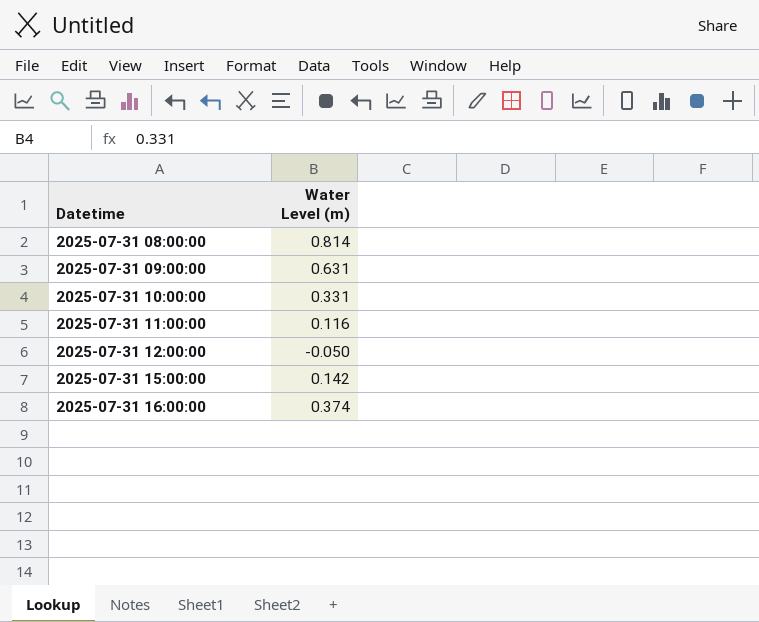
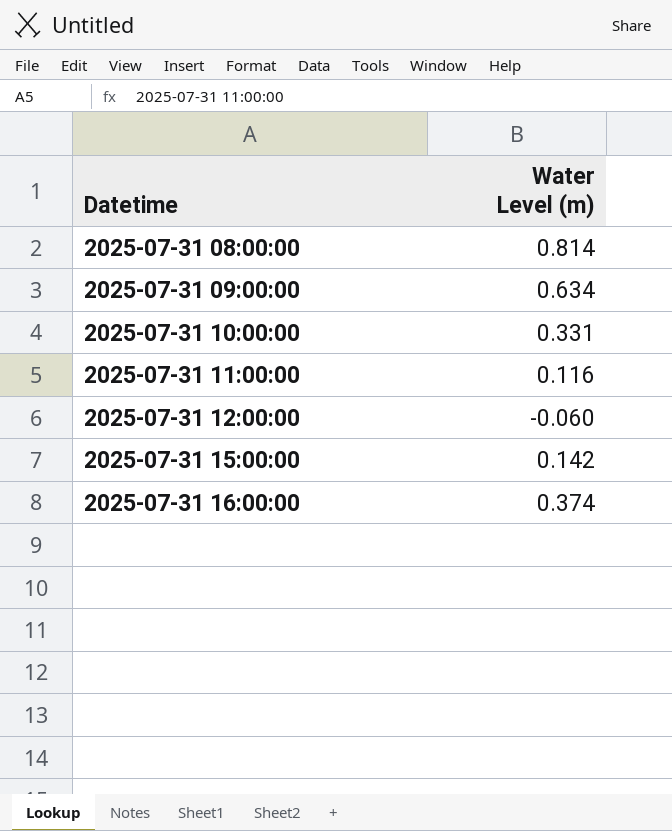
2025-07-31 09:00:00 | Water Level (m): 0.631 -> 0.634
2025-07-31 12:00:00 | Water Level (m): -0.050 -> -0.060

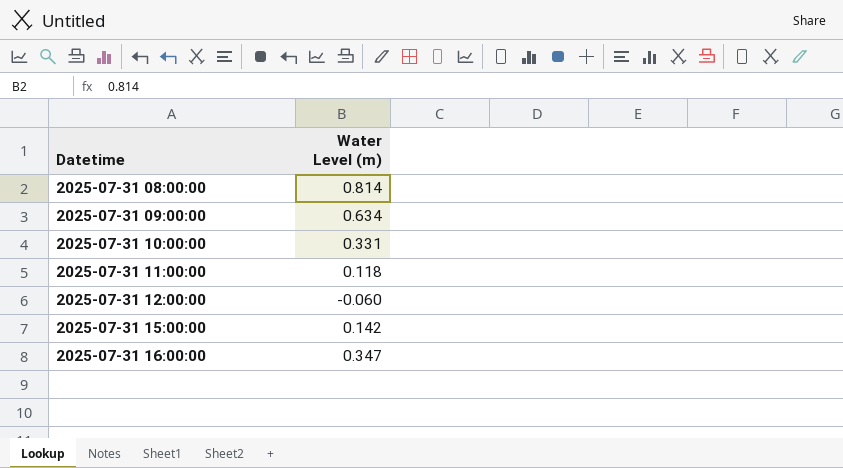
2025-07-31 11:00:00 | Water Level (m): 0.116 -> 0.118
2025-07-31 16:00:00 | Water Level (m): 0.374 -> 0.347

